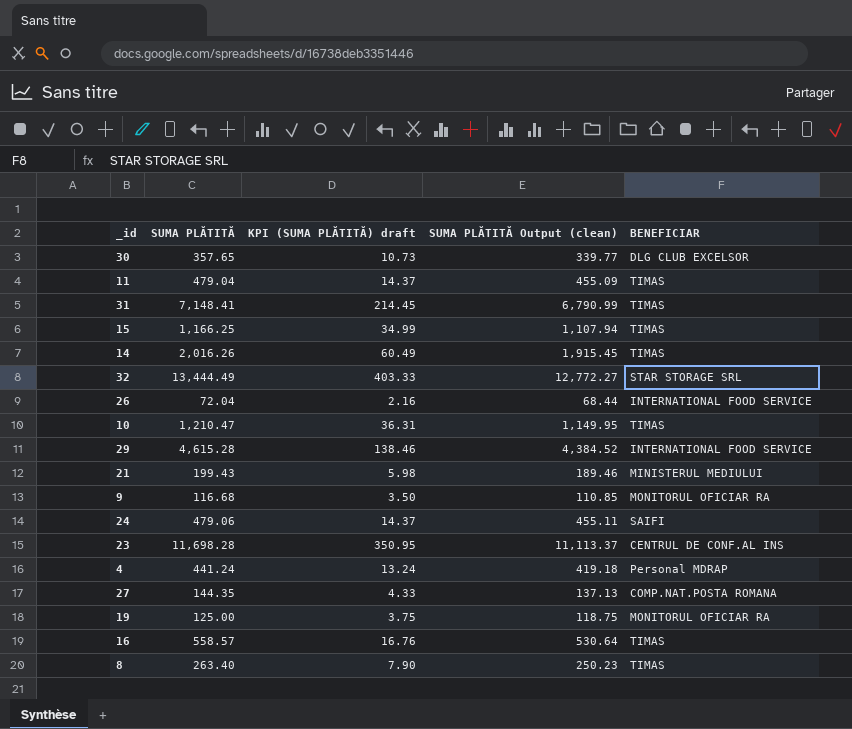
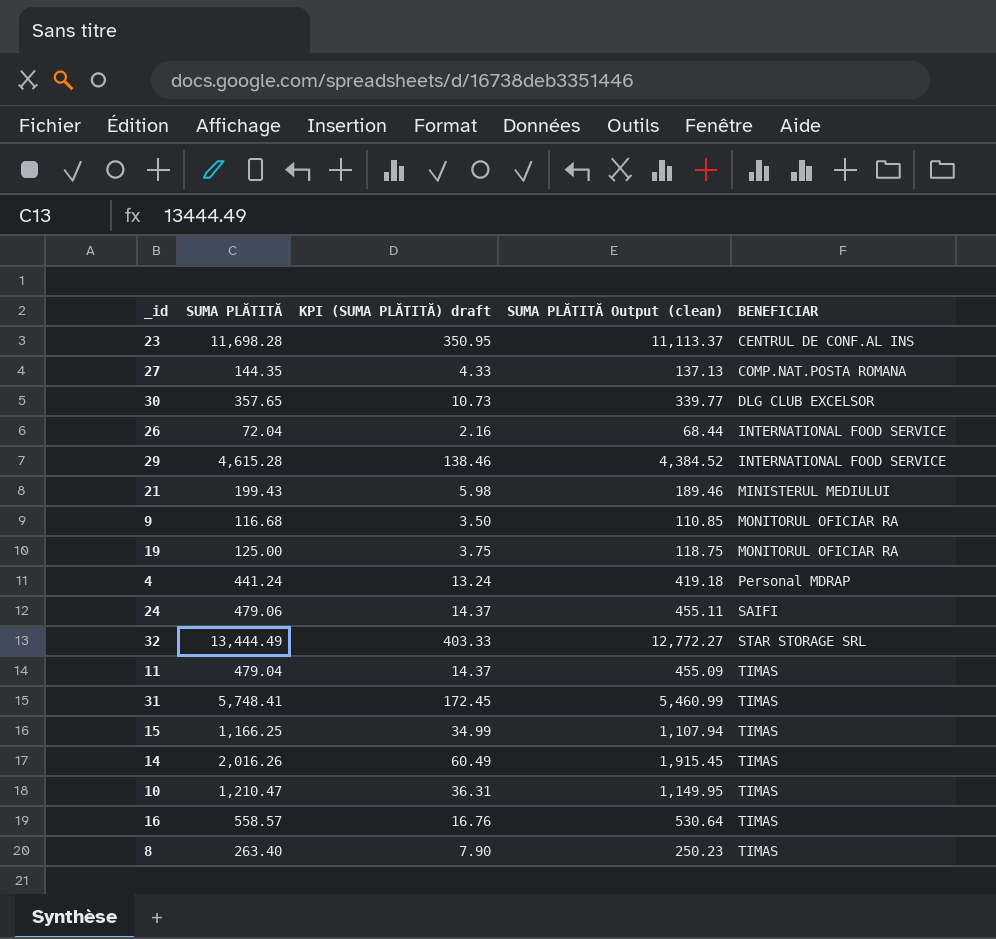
row order: none -> BENEFICIAR ascending
31 | SUMA PLĂTITĂ: 7,148.41 -> 5,748.41
31 | KPI (SUMA PLĂTITĂ) draft: 214.45 -> 172.45
31 | SUMA PLĂTITĂ Output (clean): 6,790.99 -> 5,460.99

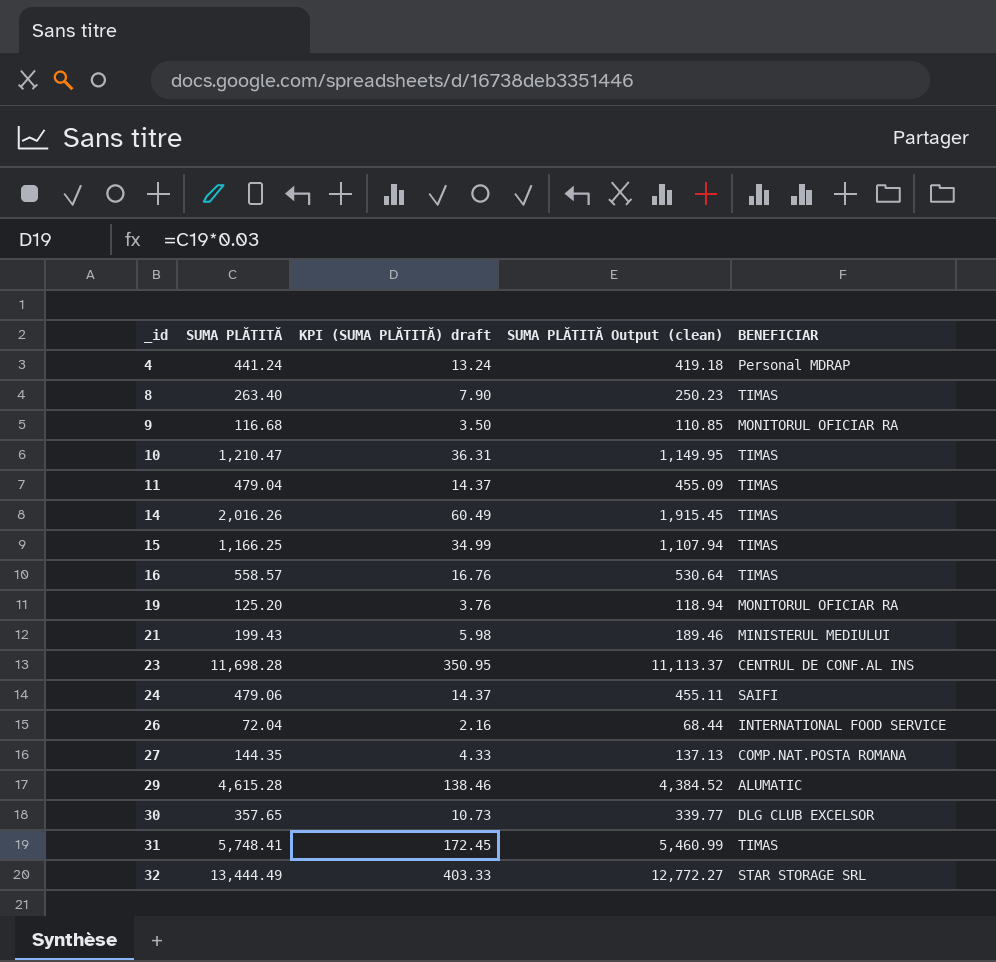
row order: BENEFICIAR ascending -> _id ascending
19 | SUMA PLĂTITĂ: 125.00 -> 125.20
19 | KPI (SUMA PLĂTITĂ) draft: 3.75 -> 3.76
19 | SUMA PLĂTITĂ Output (clean): 118.75 -> 118.94
29 | BENEFICIAR: INTERNATIONAL FOOD SERVICE -> ALUMATIC

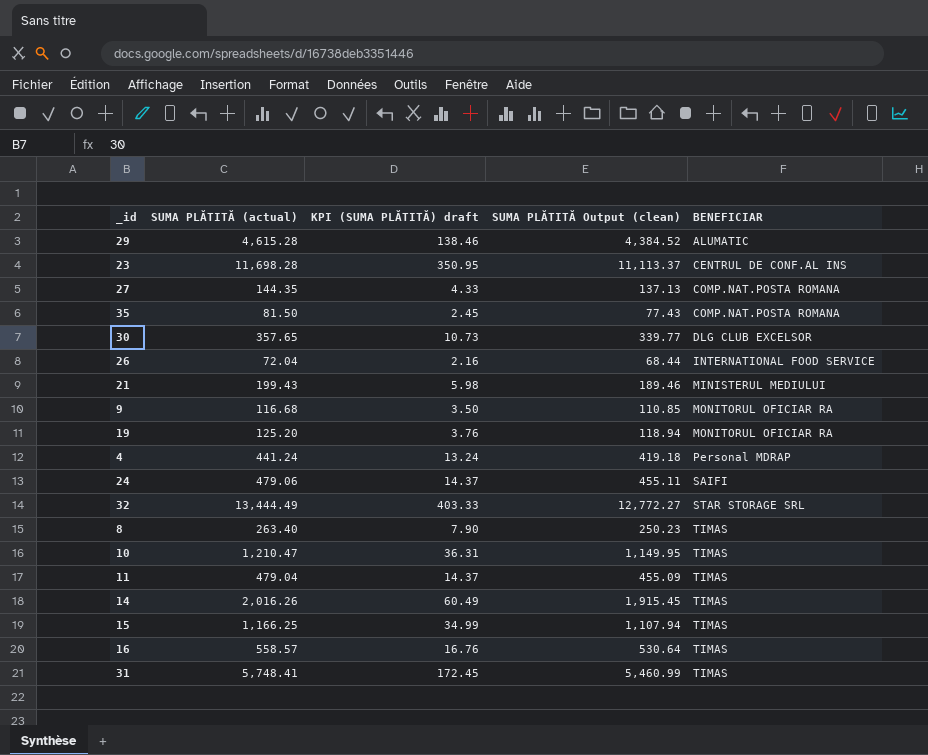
row order: _id ascending -> BENEFICIAR ascending
column name: SUMA PLĂTITĂ -> SUMA PLĂTITĂ (actual)
row 35: none -> 81.50 | 2.45 | 77.43 | COMP.NAT.POSTA ROMANA

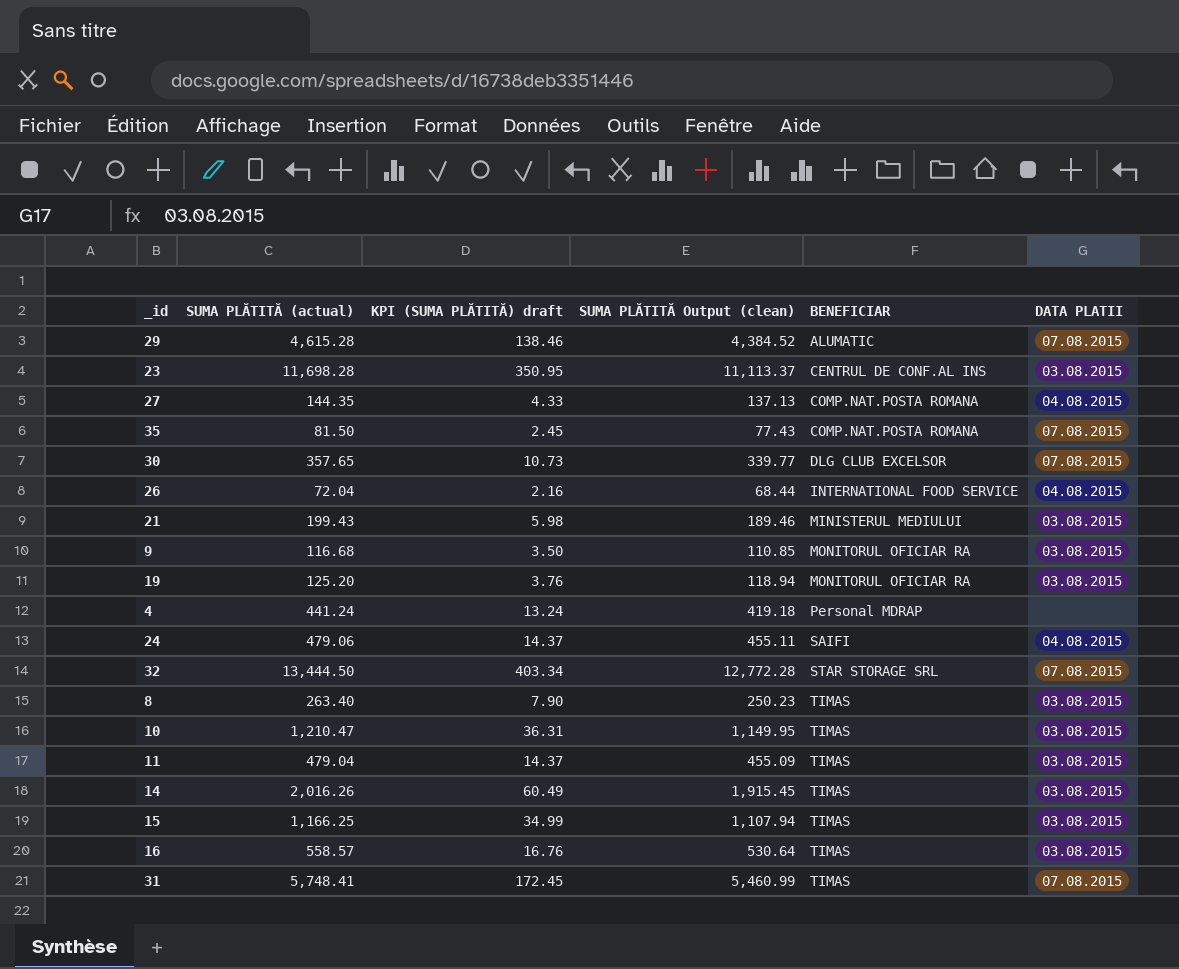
column DATA PLATII | position: none -> 6
32 | SUMA PLĂTITĂ (actual): 13,444.49 -> 13,444.50
32 | KPI (SUMA PLĂTITĂ) draft: 403.33 -> 403.34
32 | SUMA PLĂTITĂ Output (clean): 12,772.27 -> 12,772.28

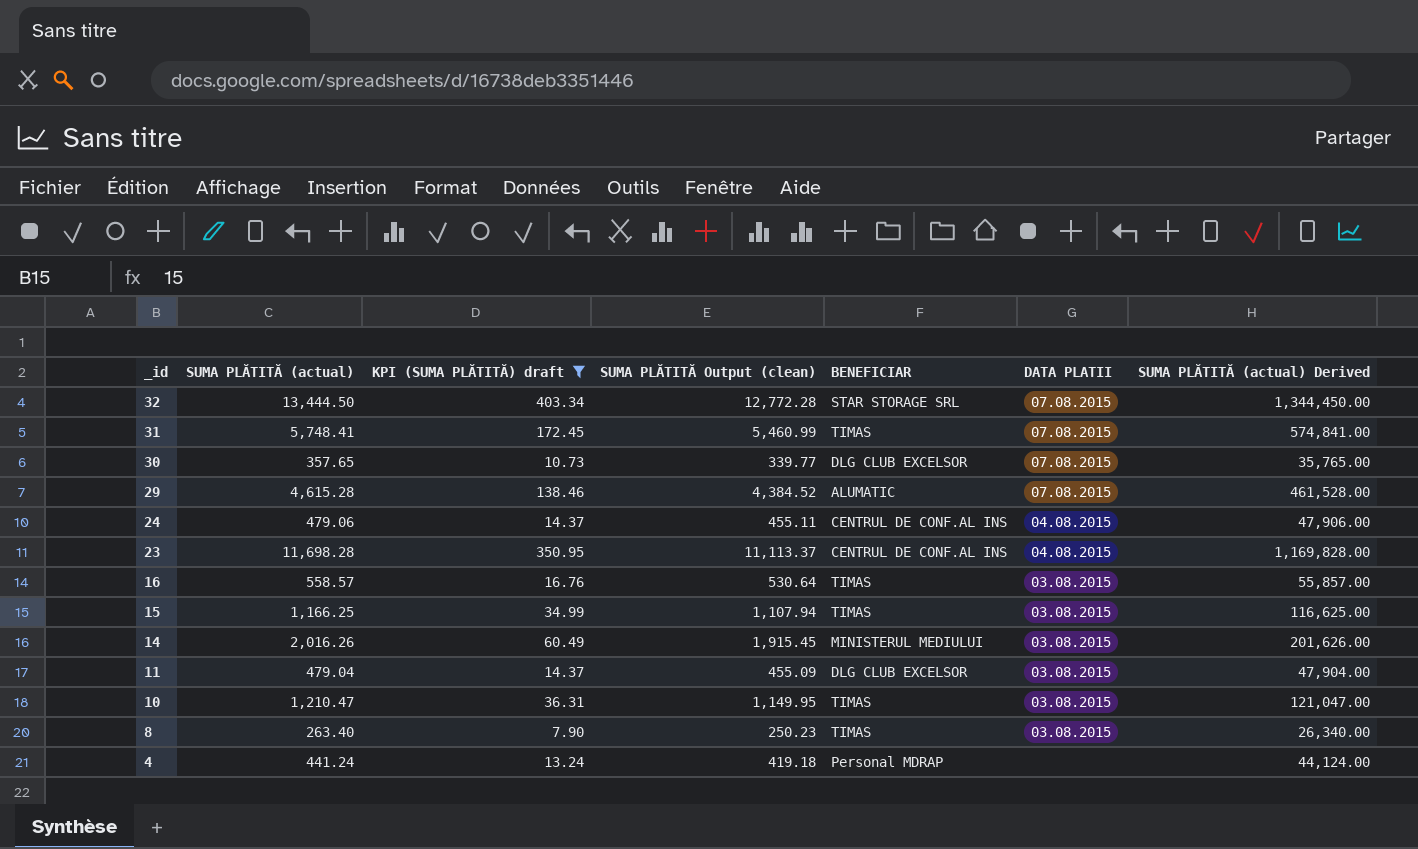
filter: none -> KPI (SUMA PLĂTITĂ) draft >= 7.90
row order: BENEFICIAR ascending -> _id descending
column SUMA PLĂTITĂ (actual) Derived | formula: none -> [SUMA PLĂTITĂ (actual)] * 100
24 | BENEFICIAR: SAIFI -> CENTRUL DE CONF.AL INS
23 | DATA PLATII: 03.08.2015 -> 04.08.2015
14 | BENEFICIAR: TIMAS -> MINISTERUL MEDIULUI
11 | BENEFICIAR: TIMAS -> DLG CLUB EXCELSOR

